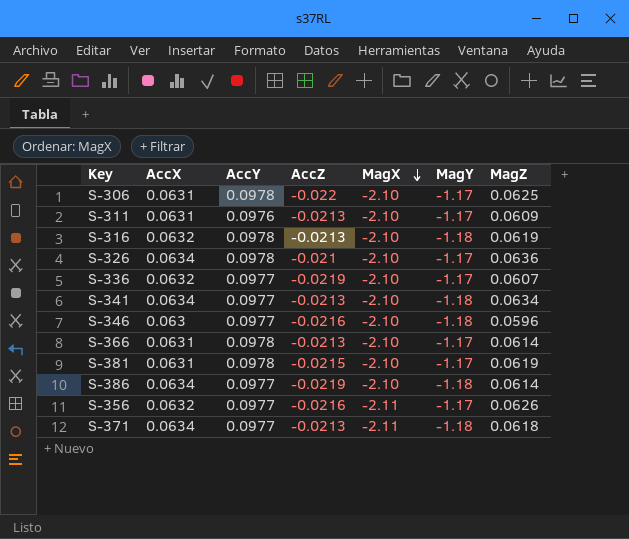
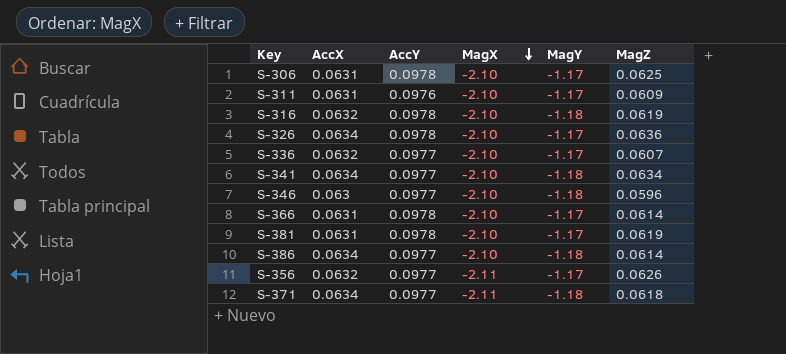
column AccZ | position: 4 -> none

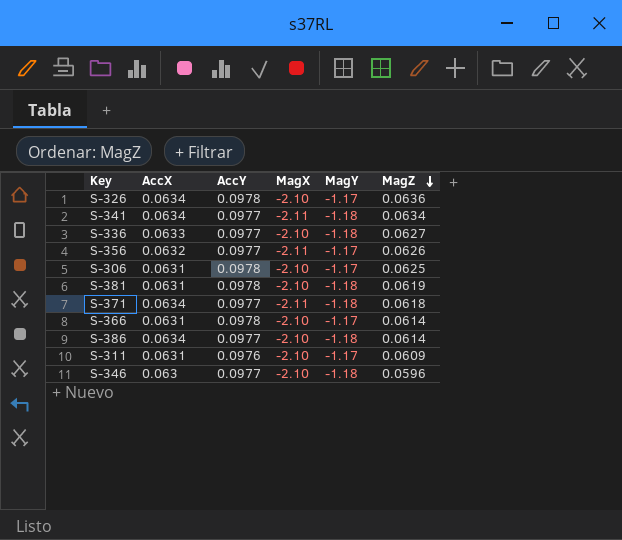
row order: MagX descending -> MagZ descending
row S-316: 0.0632 | 0.0978 | -2.10 | -1.18 | 0.0619 -> none
S-341 | MagX: -2.10 -> -2.11
S-336 | AccX: 0.0632 -> 0.0633
S-336 | MagY: -1.17 -> -1.18
S-336 | MagZ: 0.0607 -> 0.0627
S-381 | MagY: -1.17 -> -1.18

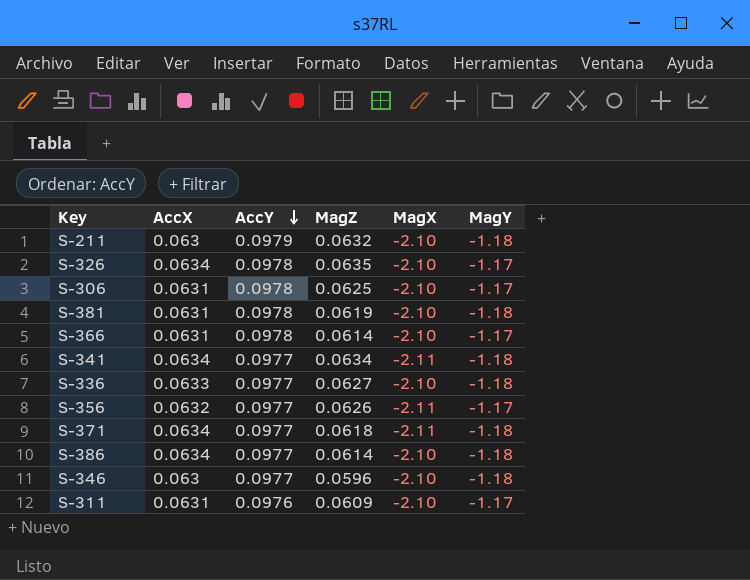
row order: MagZ descending -> AccY descending
column MagZ | position: 6 -> 4
row S-211: none -> 0.063 | 0.0979 | 0.0632 | -2.10 | -1.18
S-326 | MagZ: 0.0636 -> 0.0635

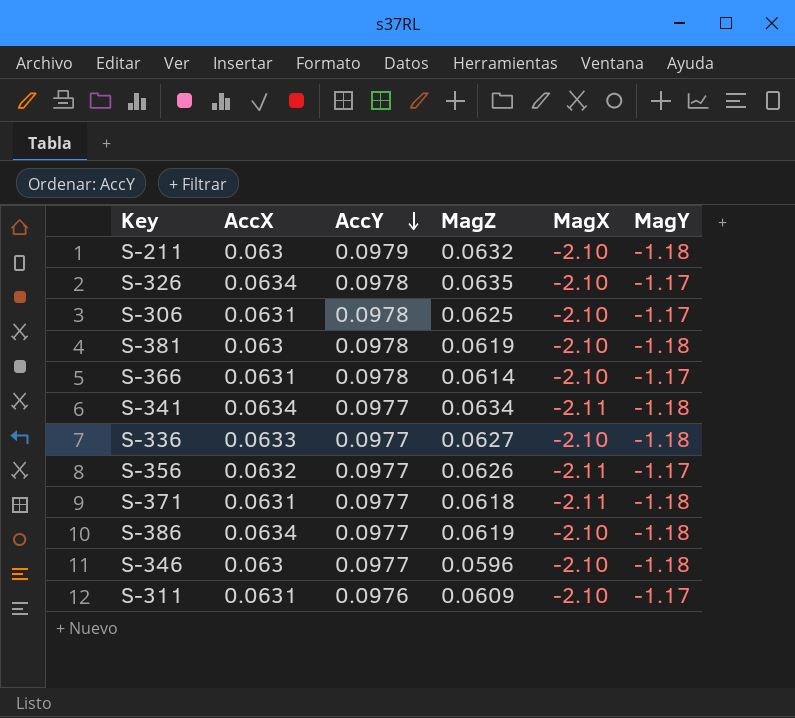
S-381 | AccX: 0.0631 -> 0.063
S-371 | AccX: 0.0634 -> 0.0631
S-386 | MagZ: 0.0614 -> 0.0619

